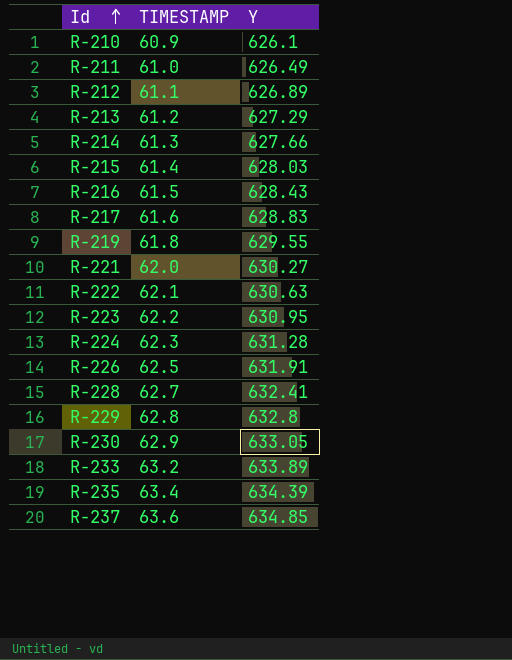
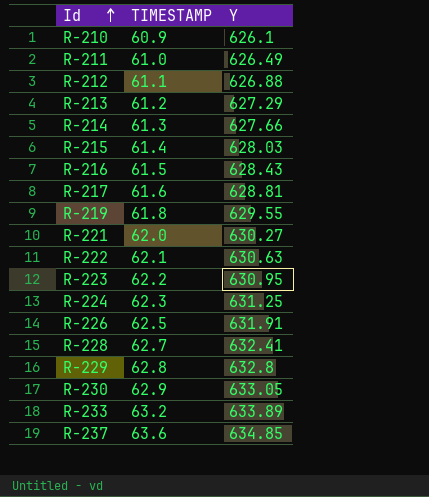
row R-235: 63.4 | 634.39 -> none
R-212 | Y: 626.89 -> 626.88
R-217 | Y: 628.83 -> 628.81
R-224 | Y: 631.28 -> 631.25

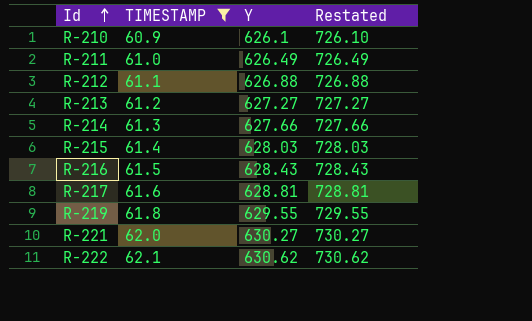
filter: none -> TIMESTAMP <= 62.1
column Restated | formula: none -> [Y] + 100
R-213 | Y: 627.29 -> 627.27
R-222 | Y: 630.63 -> 630.62

